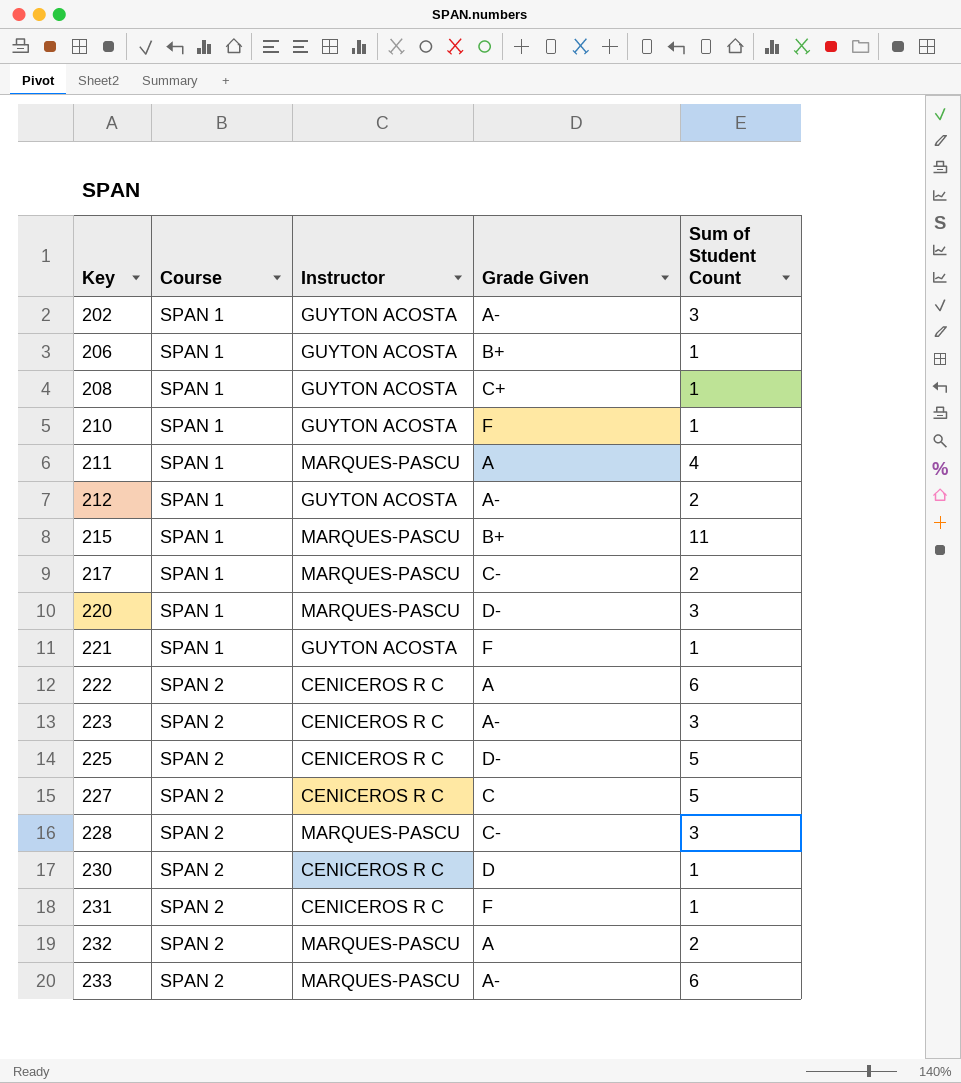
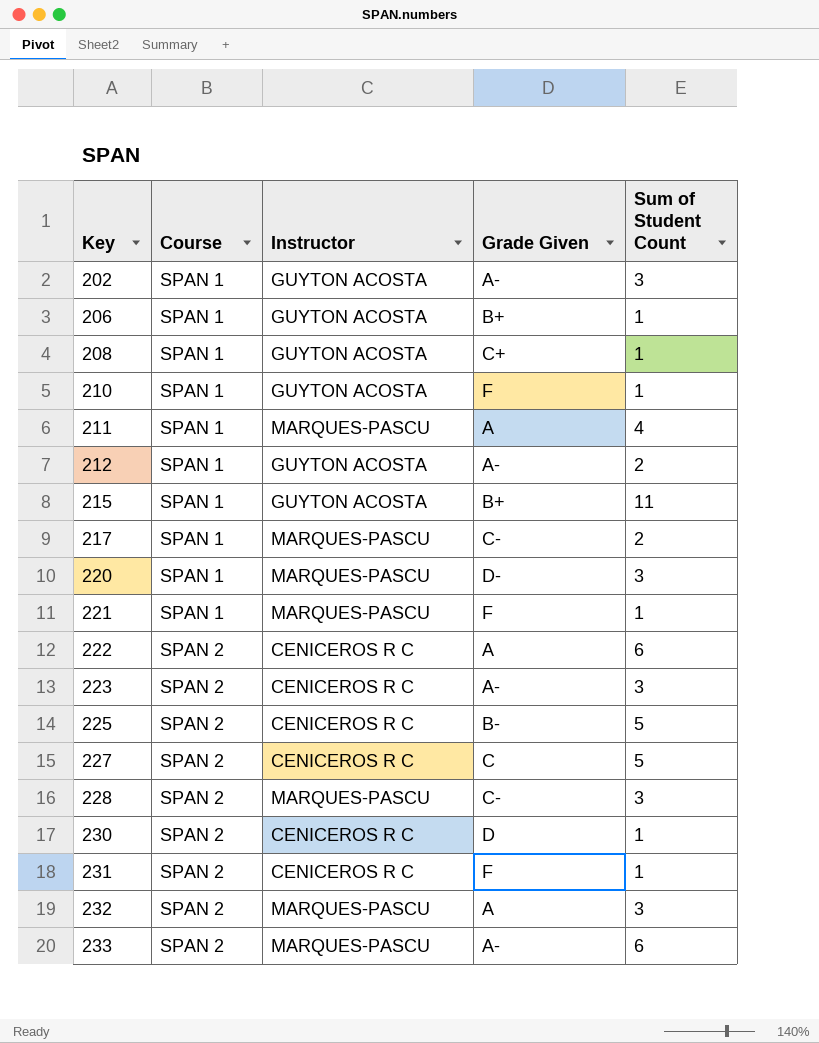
215 | Instructor: MARQUES-PASCU -> GUYTON ACOSTA
221 | Instructor: GUYTON ACOSTA -> MARQUES-PASCU
225 | Grade Given: D- -> B-
232 | Sum of Student Count: 2 -> 3

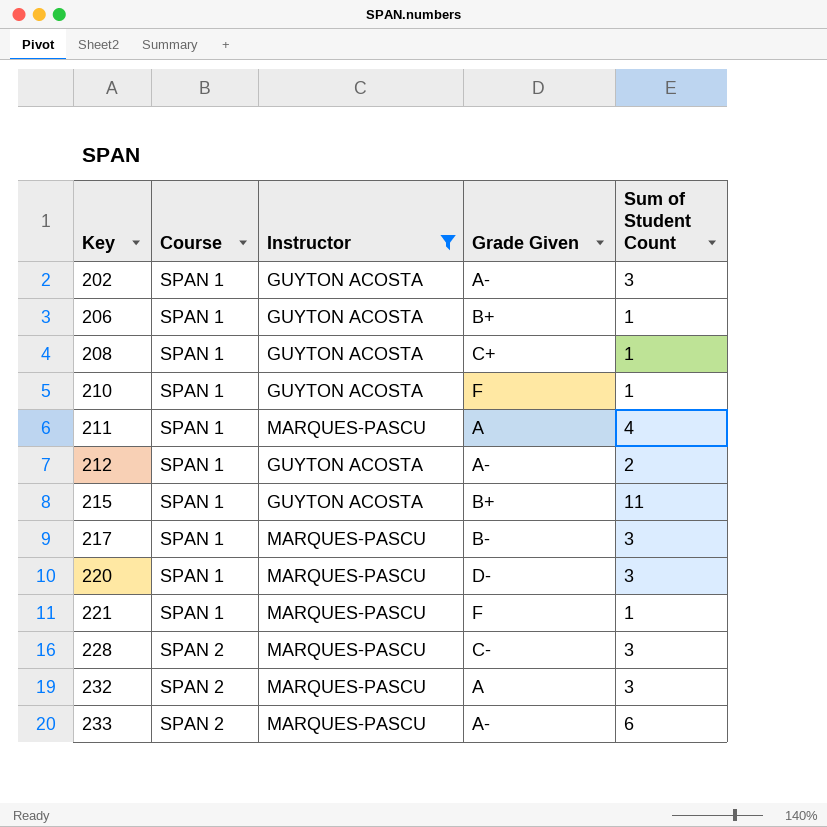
filter: none -> Instructor != CENICEROS R C
217 | Grade Given: C- -> B-
217 | Sum of Student Count: 2 -> 3

